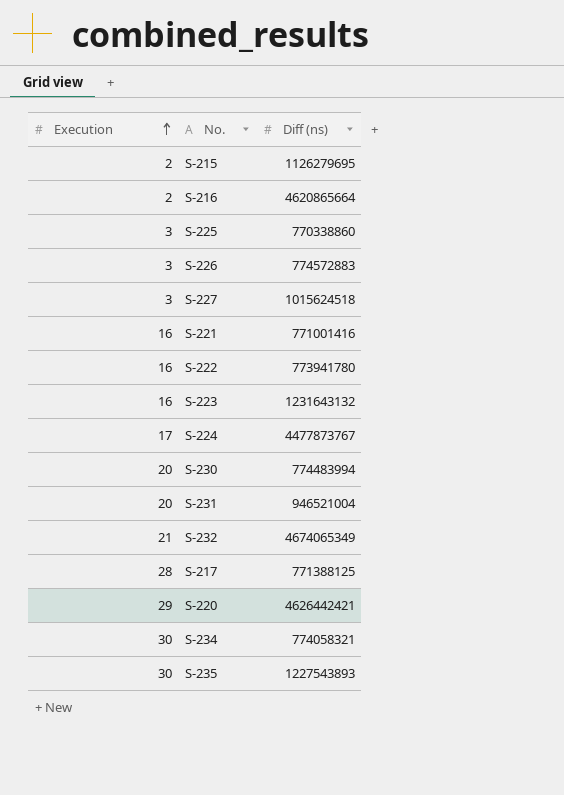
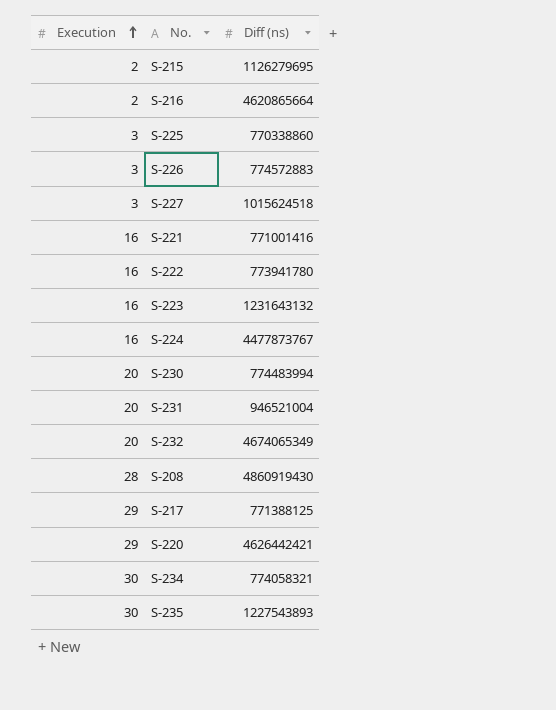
S-224 | Execution: 17 -> 16
S-232 | Execution: 21 -> 20
row S-208: none -> 28 | 4860919430
S-217 | Execution: 28 -> 29

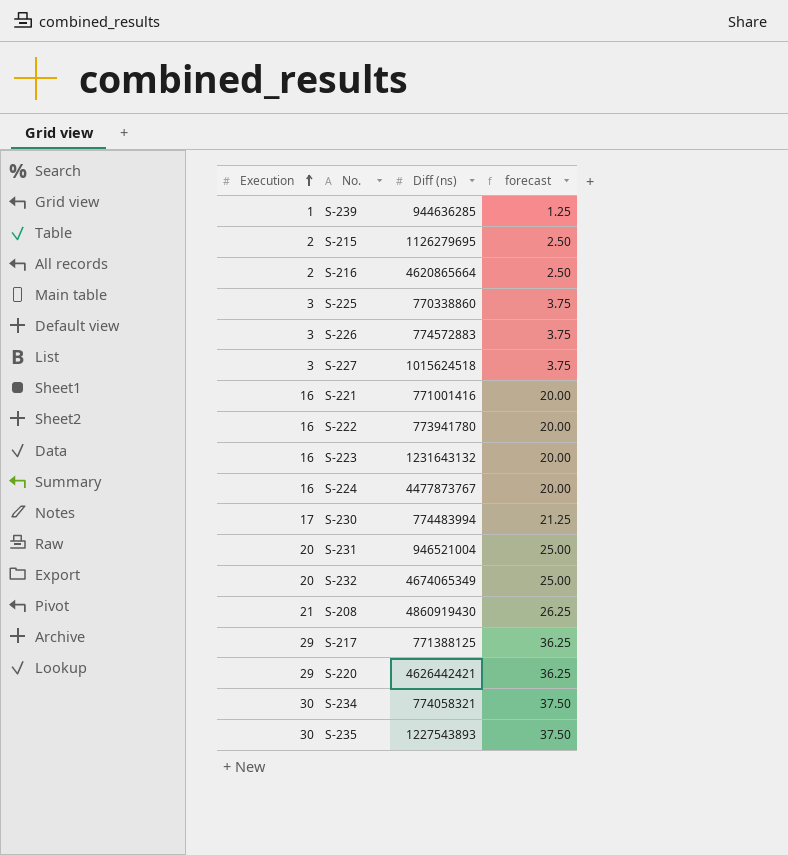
column forecast | formula: none -> [Execution] * 1.25
row S-239: none -> 1 | 944636285 | 1.25
S-230 | Execution: 20 -> 17
S-208 | Execution: 28 -> 21

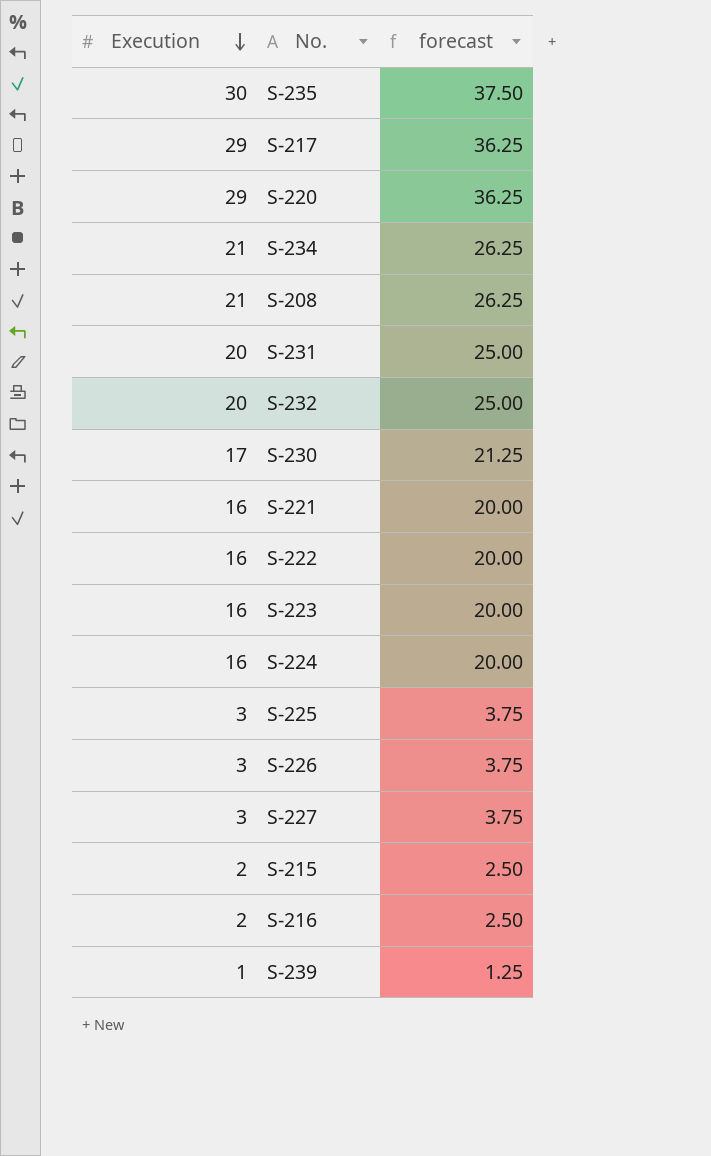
row order: Execution ascending -> Execution descending
column Diff (ns) | position: 3 -> none
S-234 | Execution: 30 -> 21
S-234 | forecast: 37.50 -> 26.25

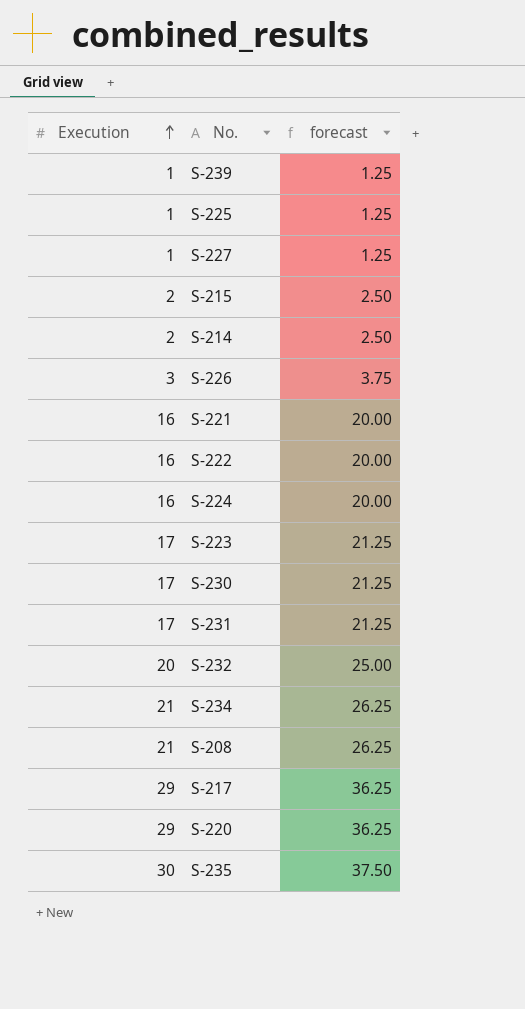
row order: Execution descending -> Execution ascending
row S-216: 2 | 2.50 -> none
S-225 | Execution: 3 -> 1
S-225 | forecast: 3.75 -> 1.25
S-227 | Execution: 3 -> 1
S-227 | forecast: 3.75 -> 1.25
row S-214: none -> 2 | 2.50
S-223 | Execution: 16 -> 17
S-223 | forecast: 20.00 -> 21.25
S-231 | Execution: 20 -> 17
S-231 | forecast: 25.00 -> 21.25

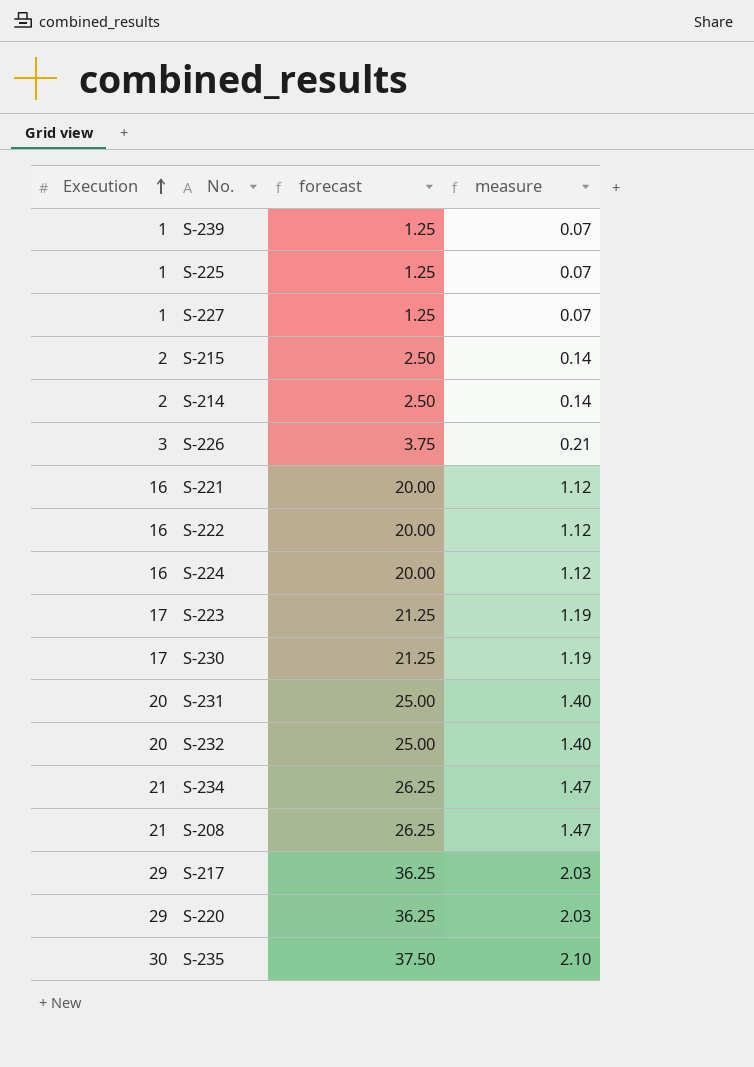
column measure | formula: none -> [Execution] * 0.07
S-231 | Execution: 17 -> 20
S-231 | forecast: 21.25 -> 25.00

